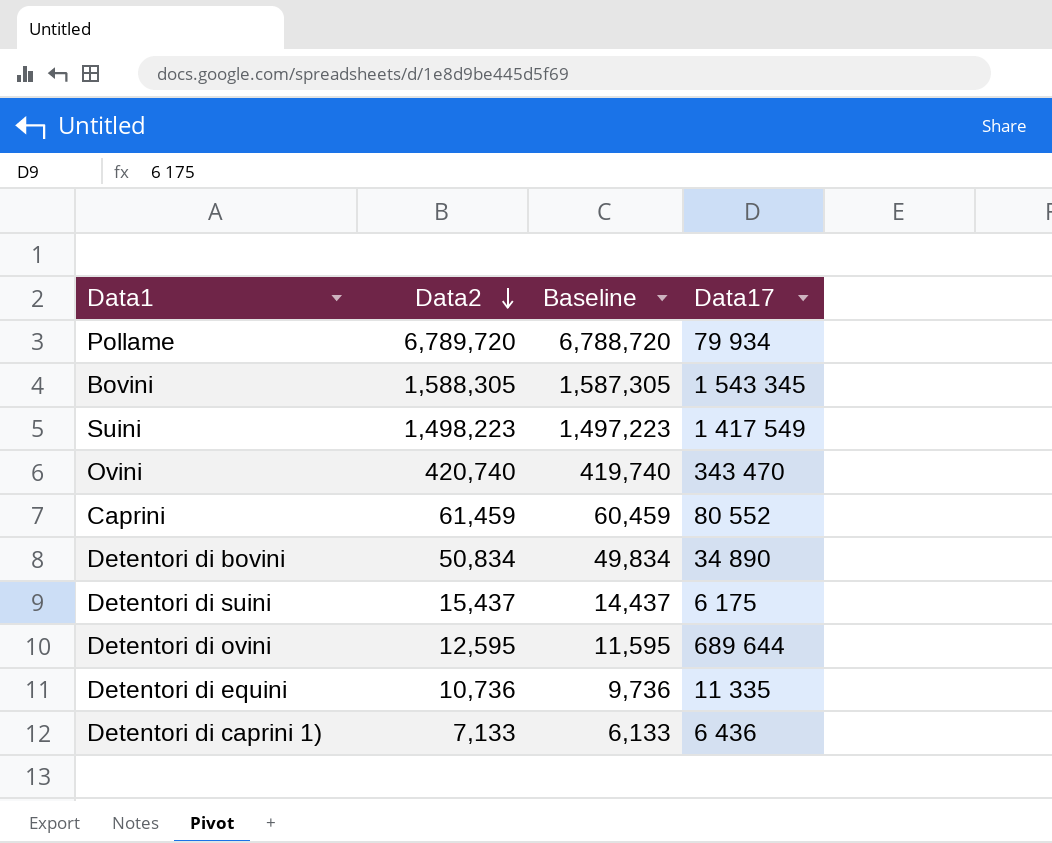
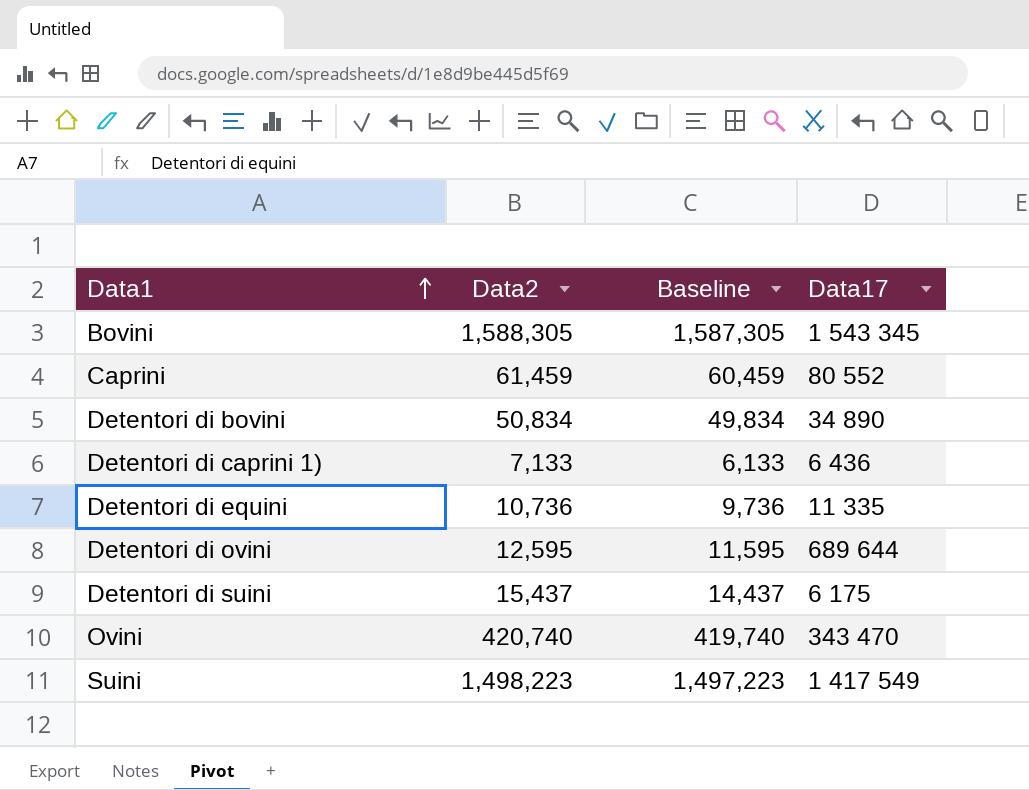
row order: Data2 descending -> Data1 ascending
row Pollame: 6,789,720 | 6,788,720 | 79 934 -> none

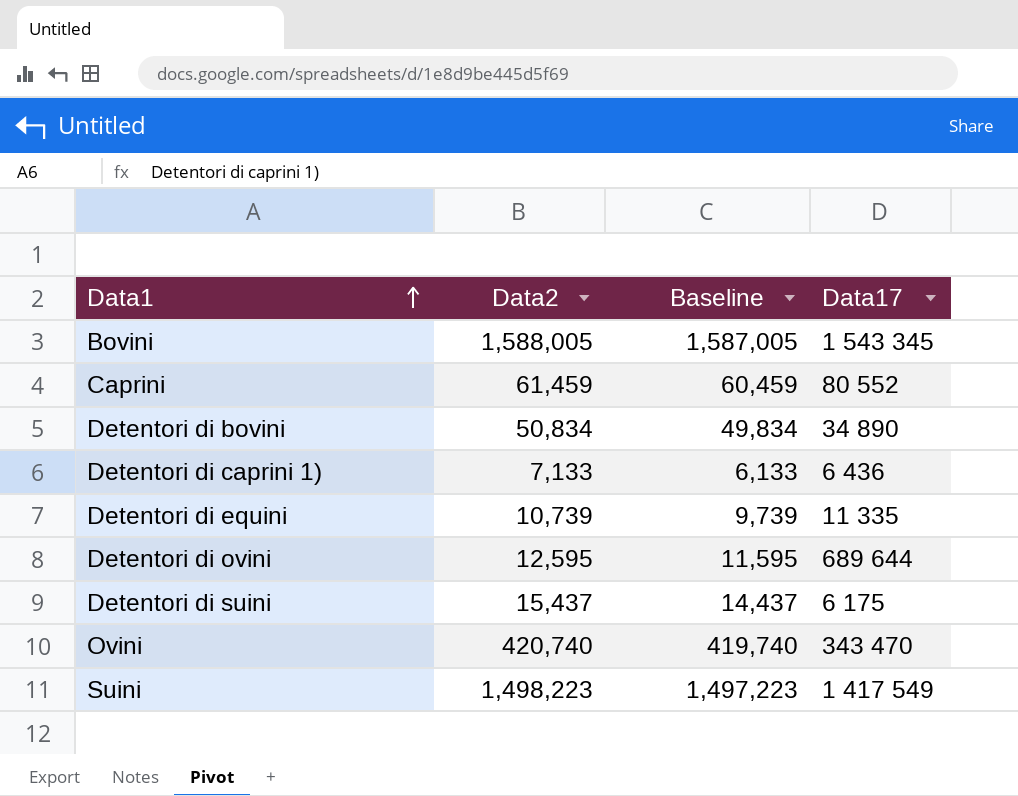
Bovini | Data2: 1,588,305 -> 1,588,005
Bovini | Baseline: 1,587,305 -> 1,587,005
Detentori di equini | Data2: 10,736 -> 10,739
Detentori di equini | Baseline: 9,736 -> 9,739

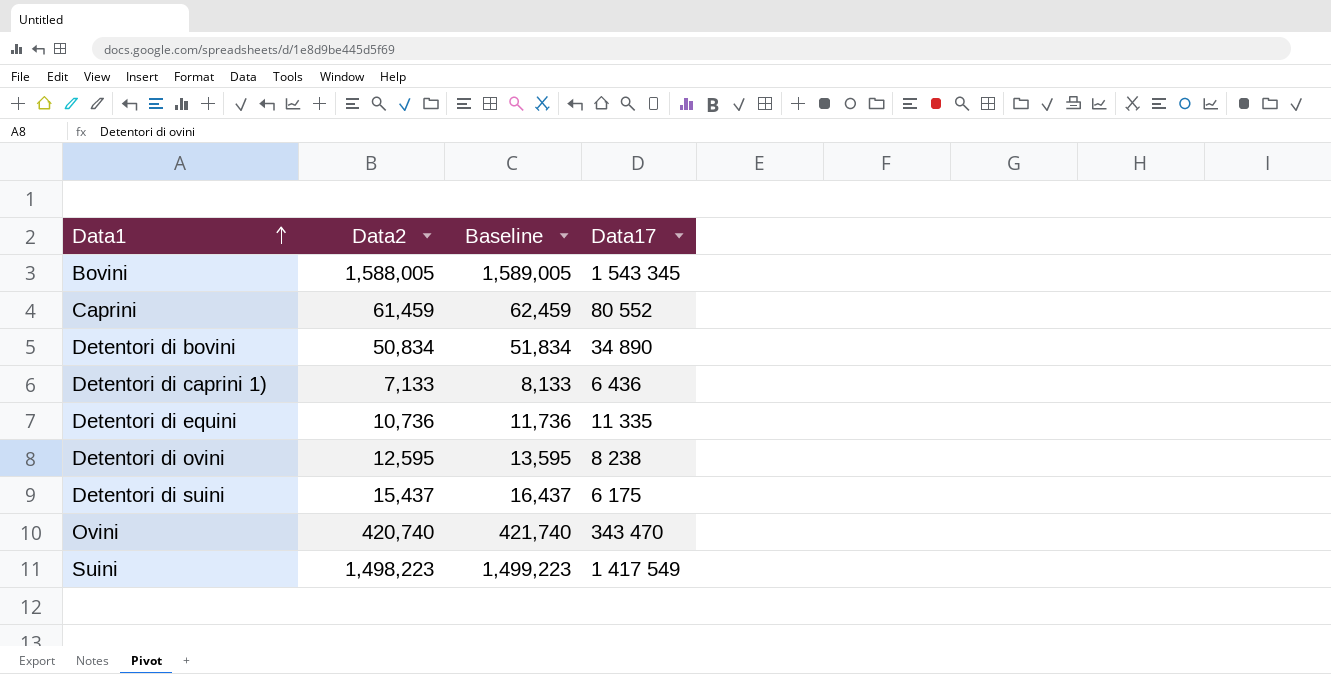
column Baseline | formula: [Data2] - 1000 -> [Data2] + 1000
Detentori di equini | Data2: 10,739 -> 10,736
Detentori di ovini | Data17: 689 644 -> 8 238

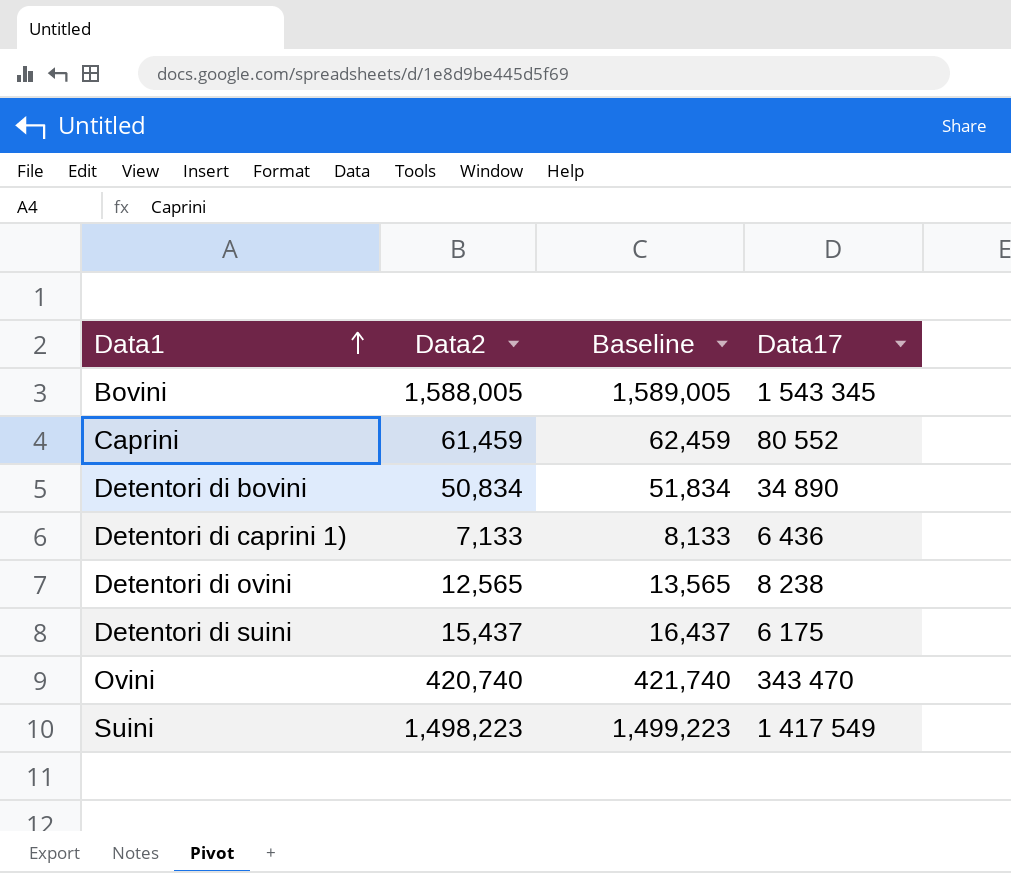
row Detentori di equini: 10,736 | 11,736 | 11 335 -> none
Detentori di ovini | Data2: 12,595 -> 12,565
Detentori di ovini | Baseline: 13,595 -> 13,565

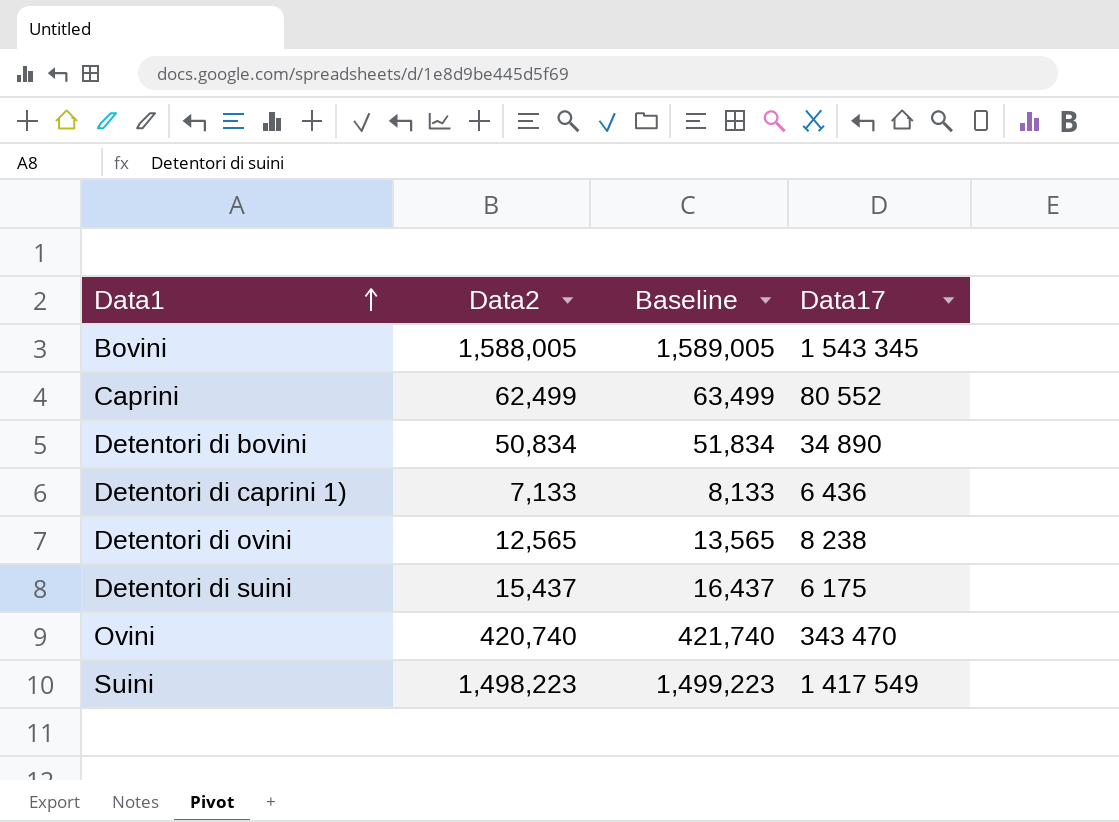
Caprini | Data2: 61,459 -> 62,499
Caprini | Baseline: 62,459 -> 63,499

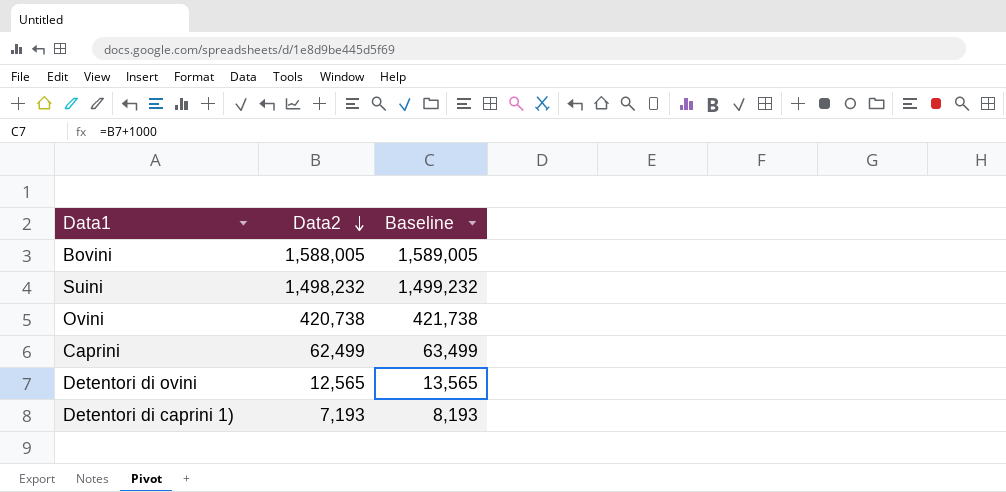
row order: Data1 ascending -> Data2 descending
column Data17 | position: 4 -> none
row Detentori di bovini: 50,834 | 51,834 | 34 890 -> none
row Detentori di suini: 15,437 | 16,437 | 6 175 -> none
Suini | Data2: 1,498,223 -> 1,498,232
Suini | Baseline: 1,499,223 -> 1,499,232
Ovini | Data2: 420,740 -> 420,738
Ovini | Baseline: 421,740 -> 421,738
Detentori di caprini 1) | Data2: 7,133 -> 7,193
Detentori di caprini 1) | Baseline: 8,133 -> 8,193

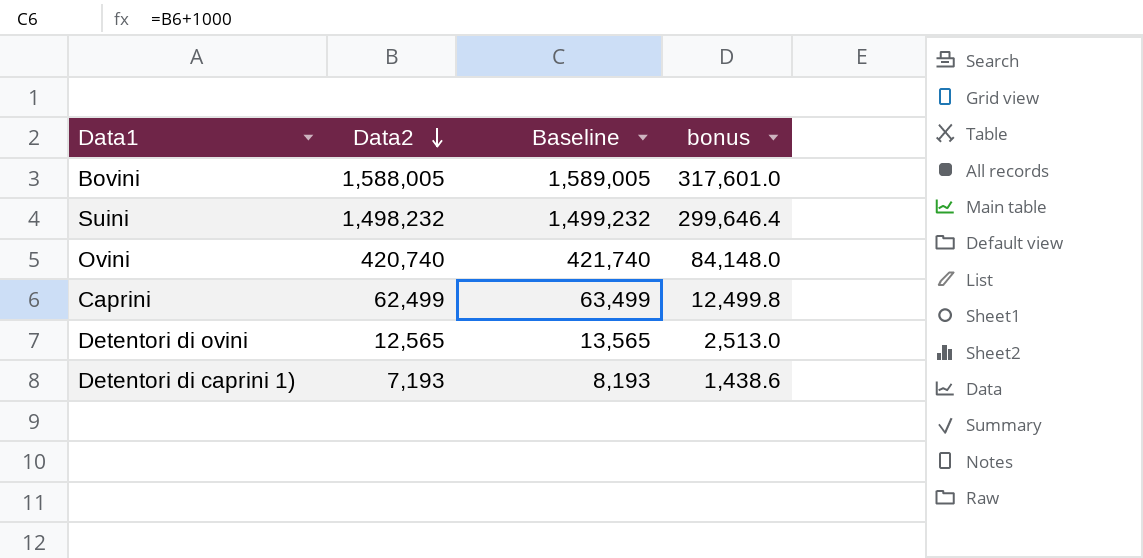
column bonus | formula: none -> [Data2] * 0.2
Ovini | Data2: 420,738 -> 420,740
Ovini | Baseline: 421,738 -> 421,740

